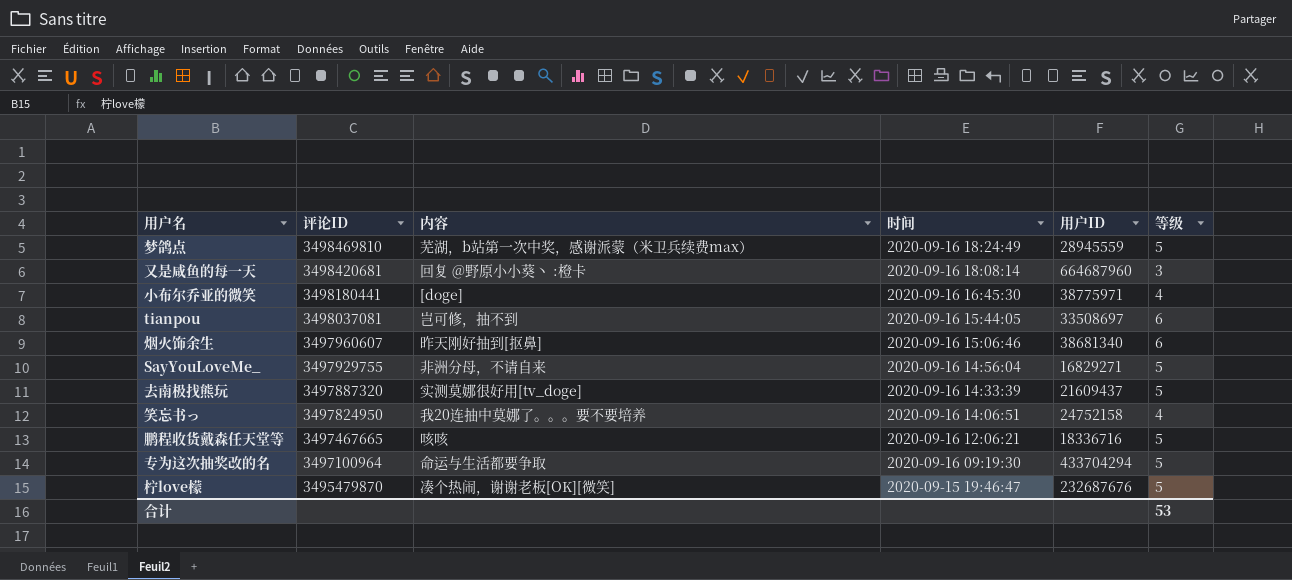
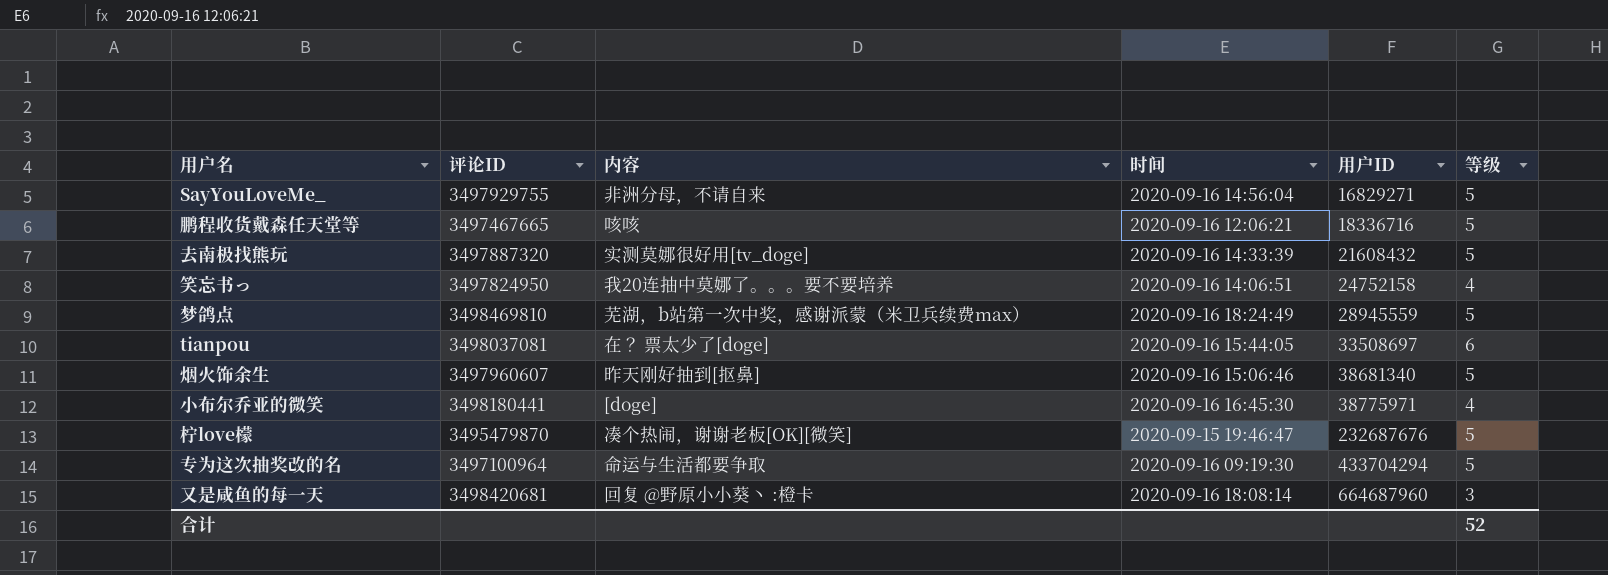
row order: 评论ID descending -> 用户ID ascending
去南极找熊玩 | 用户ID: 21609437 -> 21608432
tianpou | 内容: 岂可修，抽不到 -> 在？ 票太少了[doge]
烟火饰余生 | 等级: 6 -> 5
合计 | 等级: 53 -> 52

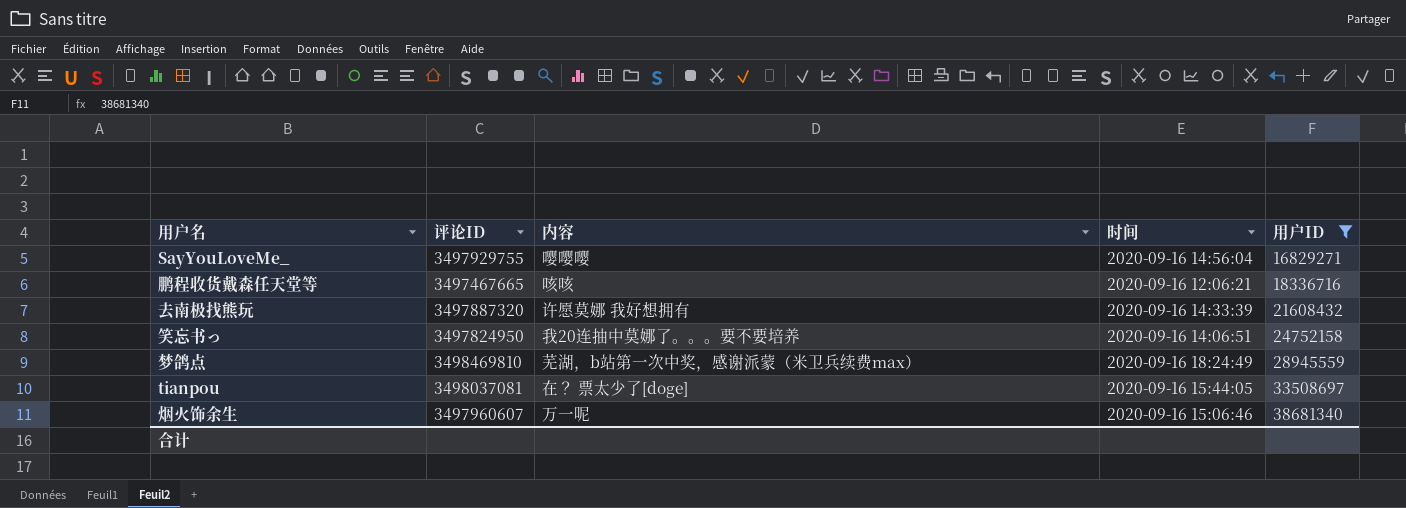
filter: none -> 用户ID <= 38681340
column 等级 | position: 6 -> none
SayYouLoveMe_ | 内容: 非洲分母，不请自来 -> 嘤嘤嘤
去南极找熊玩 | 内容: 实测莫娜很好用[tv_doge] -> 许愿莫娜 我好想拥有
烟火饰余生 | 内容: 昨天刚好抽到[抠鼻] -> 万一呢

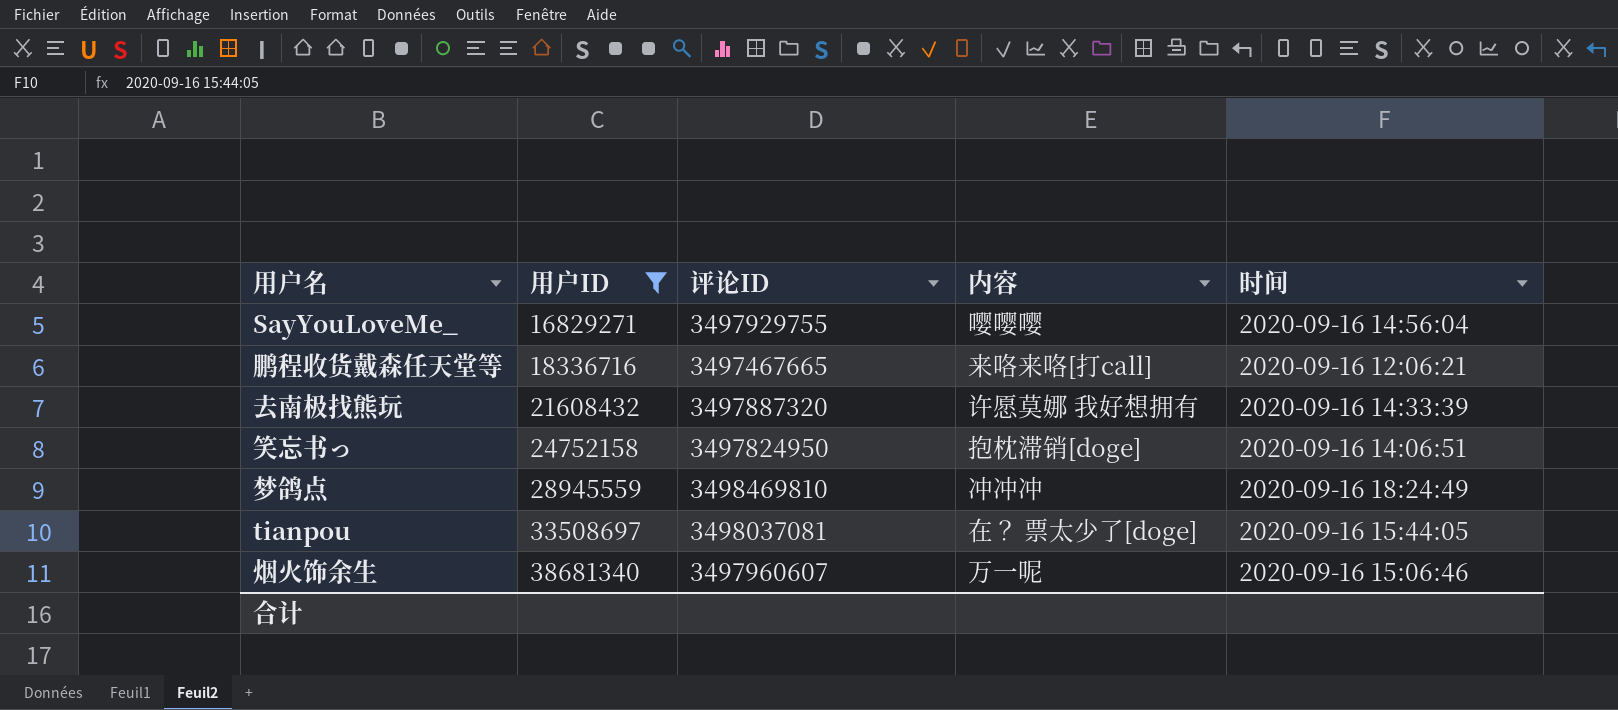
column 用户ID | position: 5 -> 2
鹏程收货戴森任天堂等 | 内容: 咳咳 -> 来咯来咯[打call]
笑忘书っ | 内容: 我20连抽中莫娜了。。。要不要培养 -> 抱枕滞销[doge]
梦鸽点 | 内容: 芜湖，b站第一次中奖，感谢派蒙（米卫兵续费max） -> 冲冲冲

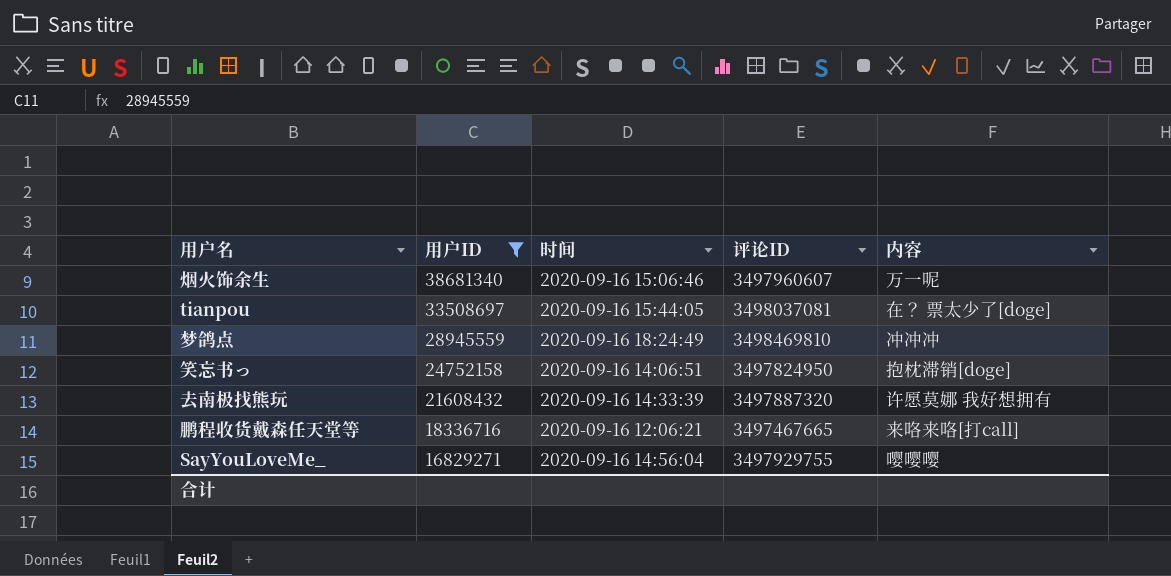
row order: 用户ID ascending -> 用户ID descending
column 时间 | position: 5 -> 3

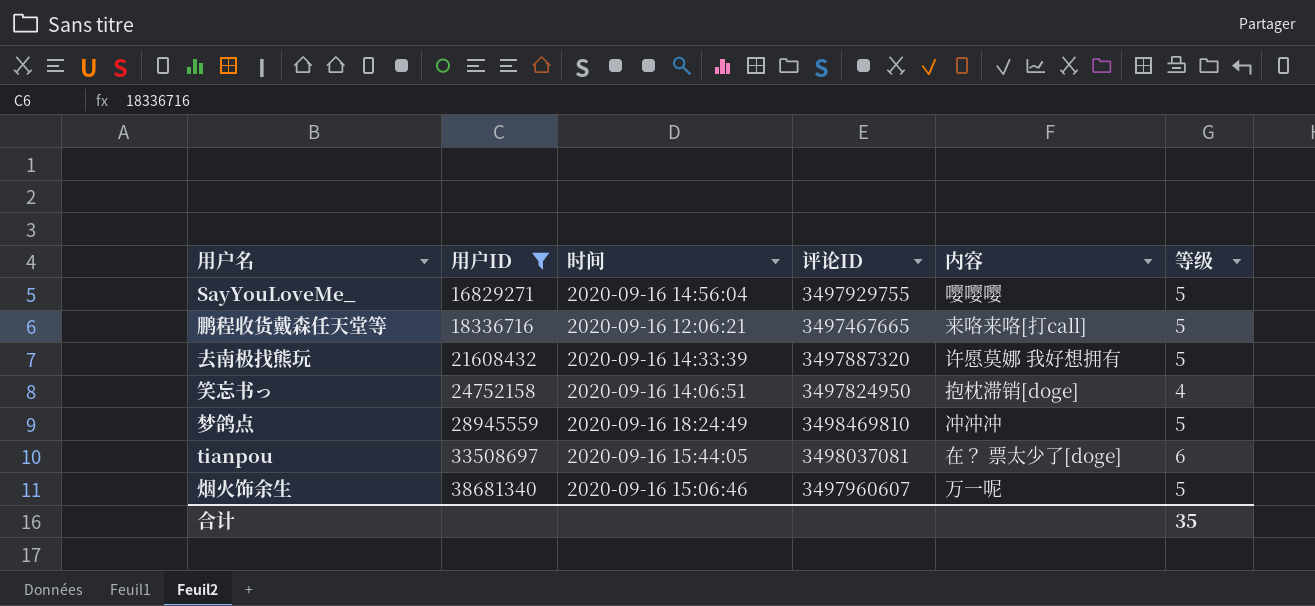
row order: 用户ID descending -> 用户ID ascending
column 等级 | position: none -> 6

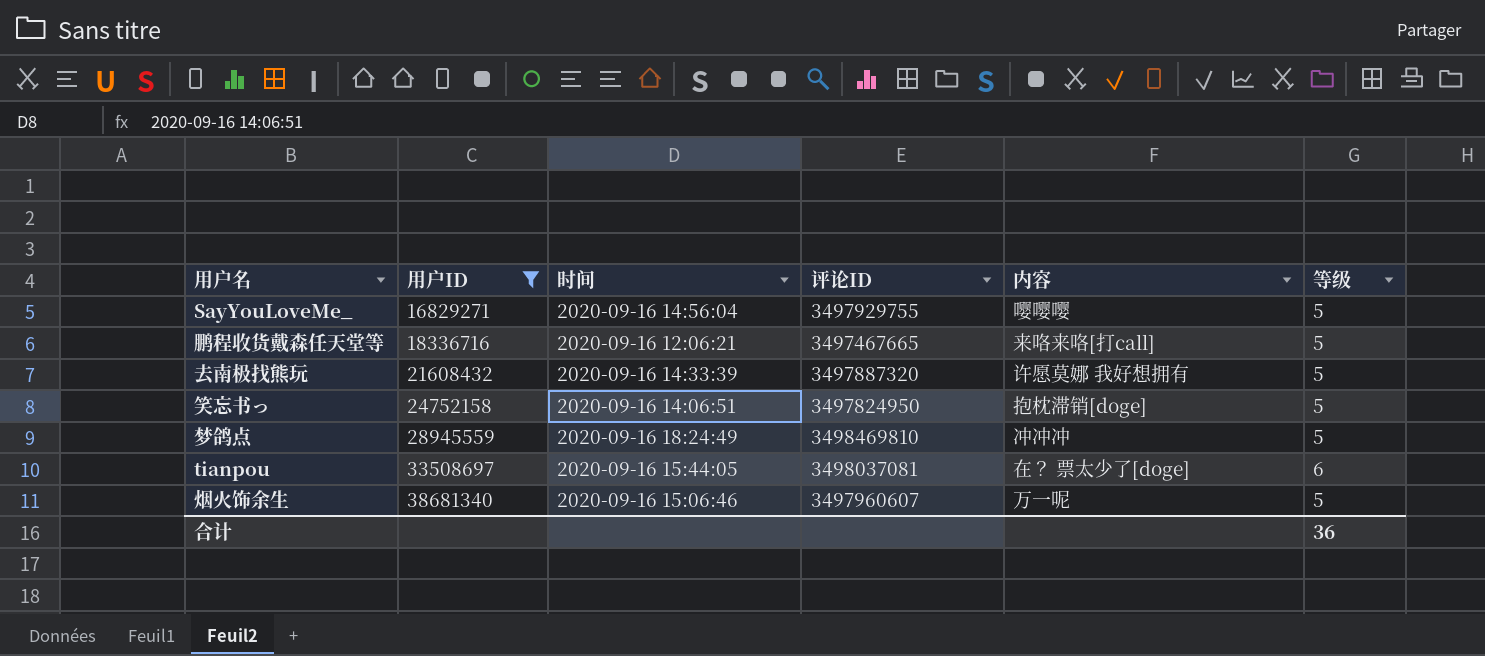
笑忘书っ | 等级: 4 -> 5
合计 | 等级: 35 -> 36

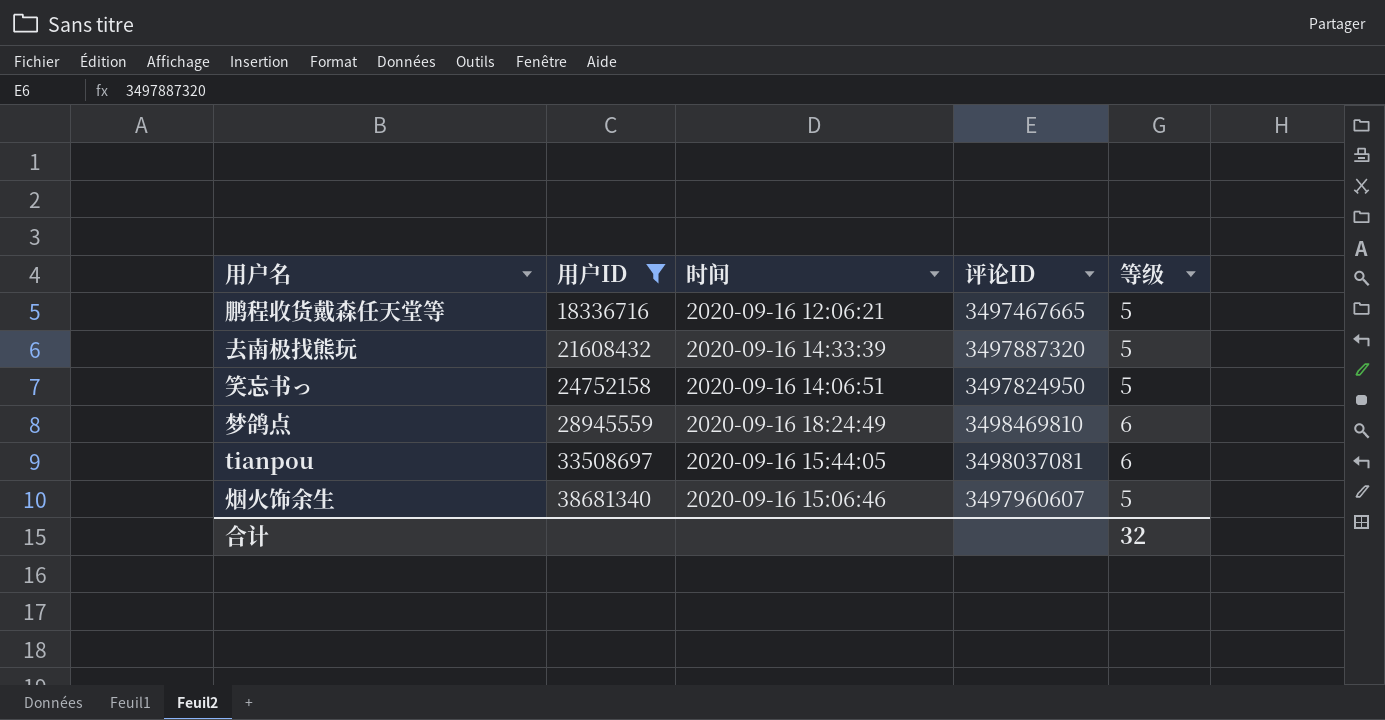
column 内容 | position: 5 -> none
row SayYouLoveMe_: 16829271 | 2020-09-16 14:56:04 | 3497929755 | 嘤嘤嘤 | 5 -> none
梦鸽点 | 等级: 5 -> 6
合计 | 等级: 36 -> 32

